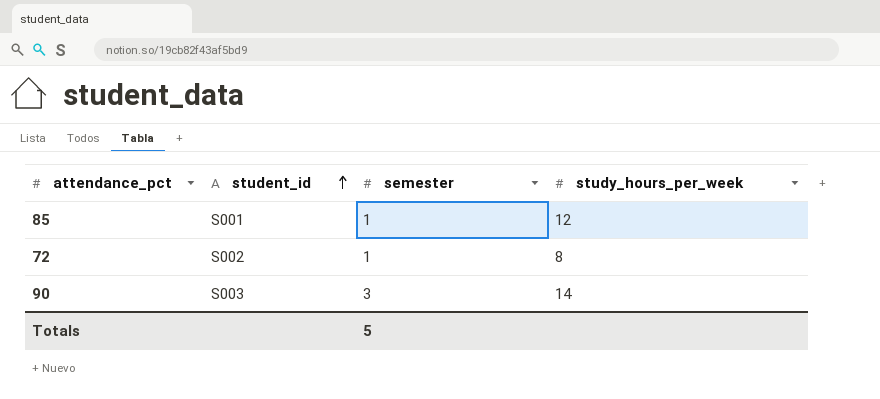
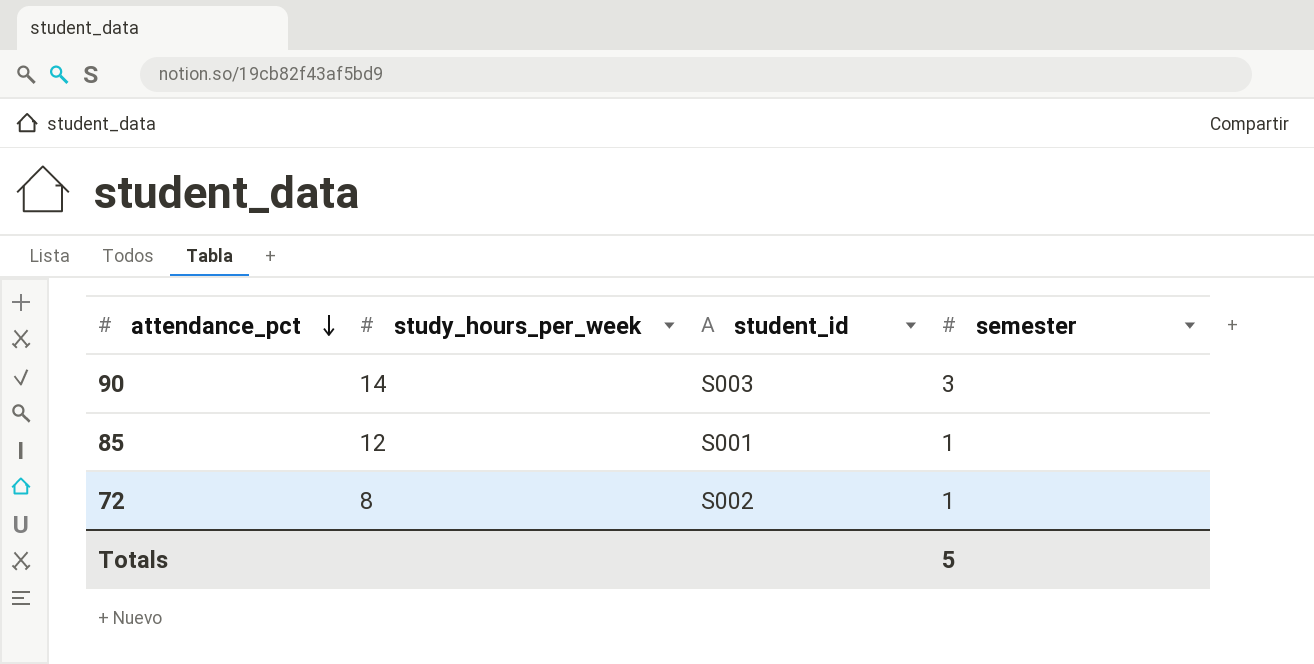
row order: student_id ascending -> attendance_pct descending
column study_hours_per_week | position: 4 -> 2

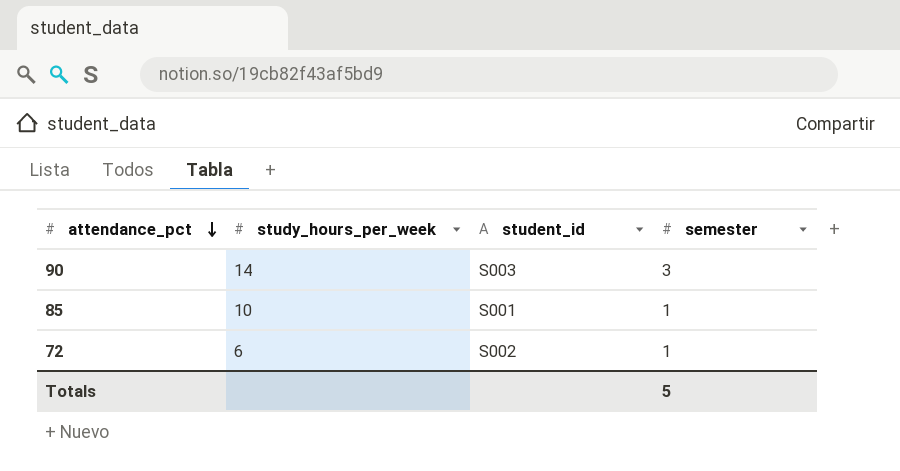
85 | study_hours_per_week: 12 -> 10
72 | study_hours_per_week: 8 -> 6

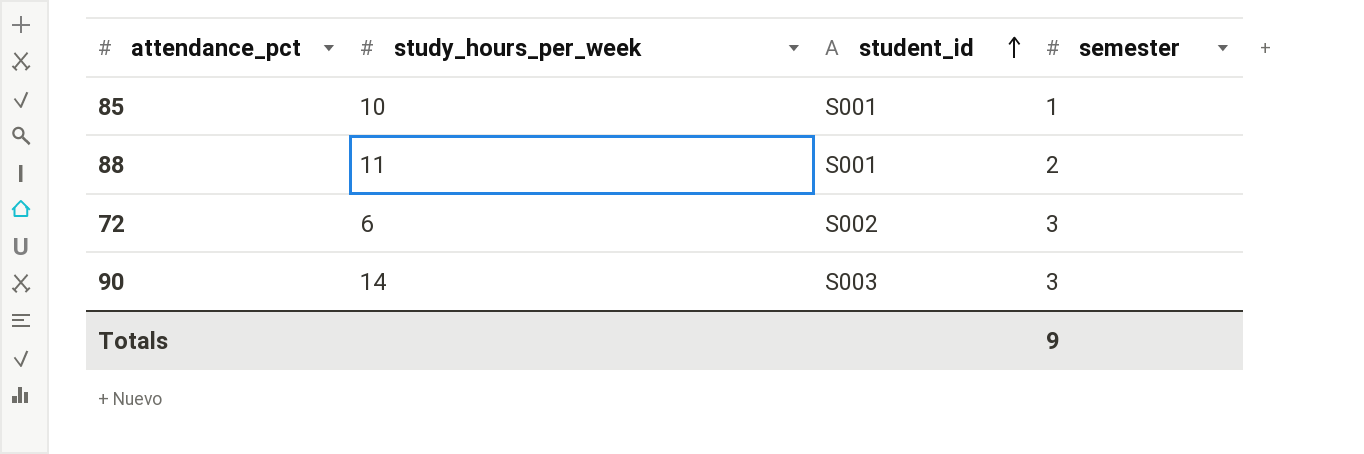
row order: attendance_pct descending -> student_id ascending
row 88: none -> 11 | S001 | 2
72 | semester: 1 -> 3
Totals | semester: 5 -> 9

